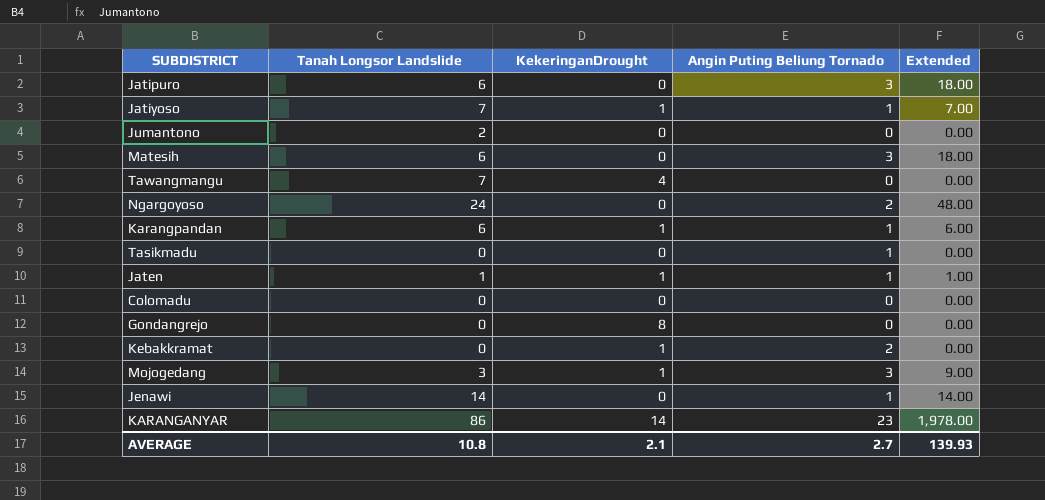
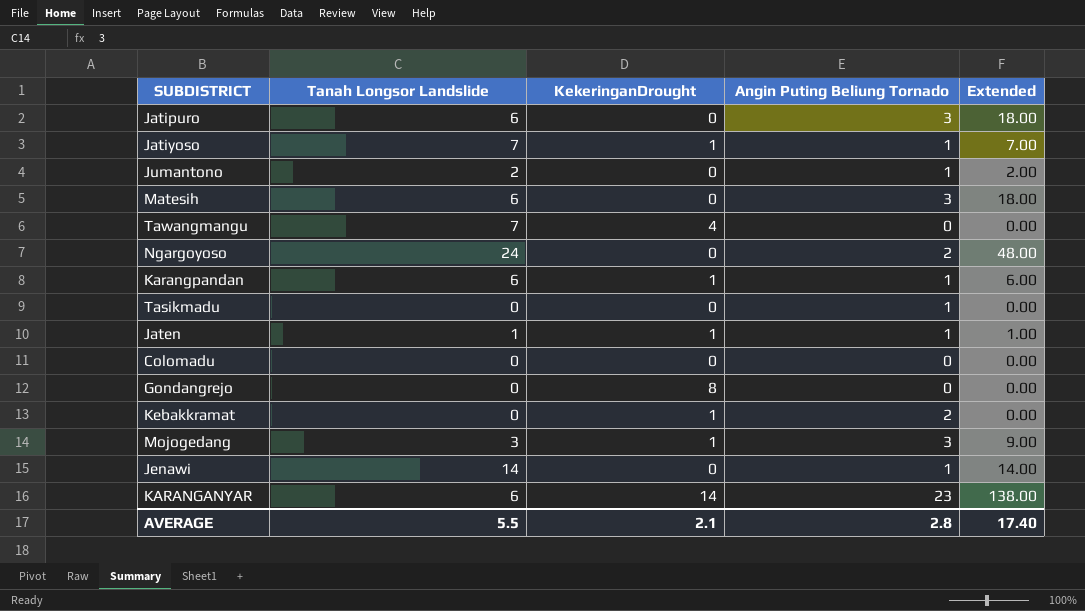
Jumantono | Angin Puting Beliung Tornado: 0 -> 1
Jumantono | Extended: 0.00 -> 2.00
KARANGANYAR | Tanah Longsor Landslide: 86 -> 6
KARANGANYAR | Extended: 1,978.00 -> 138.00
AVERAGE | Tanah Longsor Landslide: 10.8 -> 5.5
AVERAGE | Angin Puting Beliung Tornado: 2.7 -> 2.8
AVERAGE | Extended: 139.93 -> 17.40

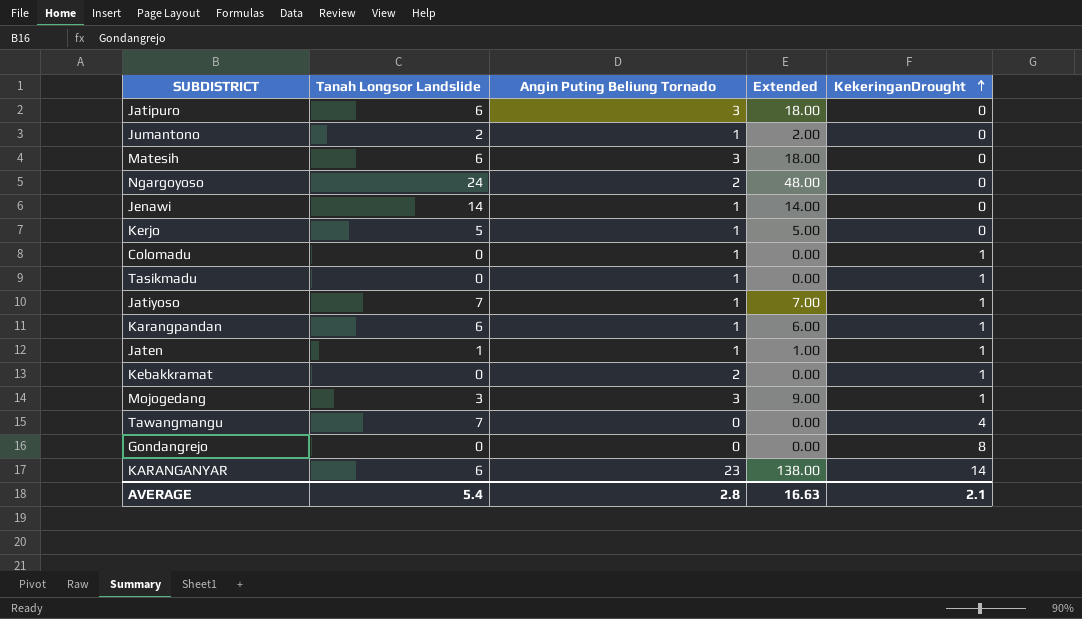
row order: none -> KekeringanDrought ascending
column KekeringanDrought | position: 3 -> 5
row Kerjo: none -> 5 | 1 | 5.00 | 0
Colomadu | Angin Puting Beliung Tornado: 0 -> 1
Colomadu | KekeringanDrought: 0 -> 1
Tasikmadu | KekeringanDrought: 0 -> 1
AVERAGE | Tanah Longsor Landslide: 5.5 -> 5.4
AVERAGE | Extended: 17.40 -> 16.63

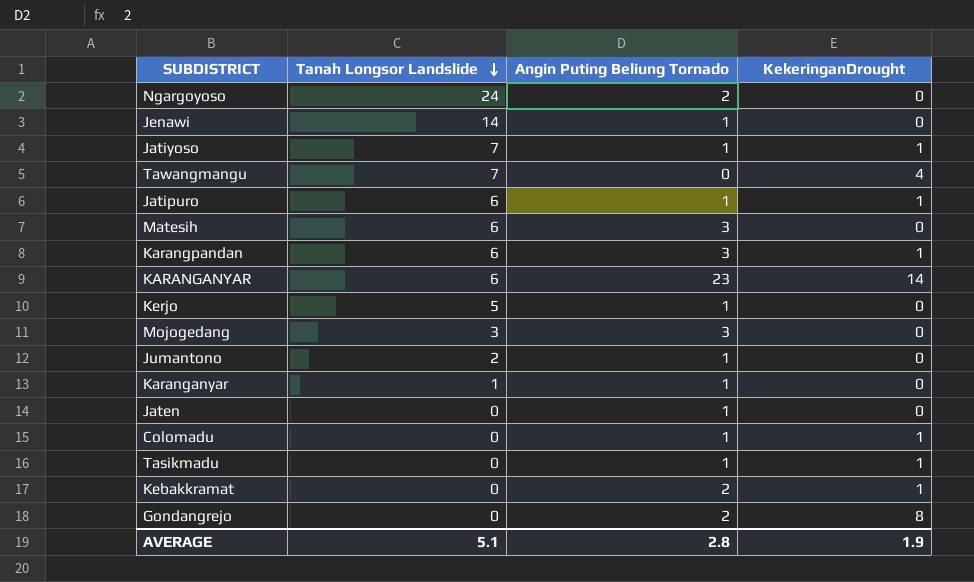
row order: KekeringanDrought ascending -> Tanah Longsor Landslide descending
column Extended | formula: [Tanah Longsor Landslide] * [Angin Puting Beliung Tornado] -> none
Jatipuro | Angin Puting Beliung Tornado: 3 -> 1
Jatipuro | KekeringanDrought: 0 -> 1
Karangpandan | Angin Puting Beliung Tornado: 1 -> 3
Mojogedang | KekeringanDrought: 1 -> 0
row Karanganyar: none -> 1 | 1 | 0
Jaten | Tanah Longsor Landslide: 1 -> 0
Jaten | KekeringanDrought: 1 -> 0
Gondangrejo | Angin Puting Beliung Tornado: 0 -> 2
AVERAGE | Tanah Longsor Landslide: 5.4 -> 5.1
AVERAGE | KekeringanDrought: 2.1 -> 1.9

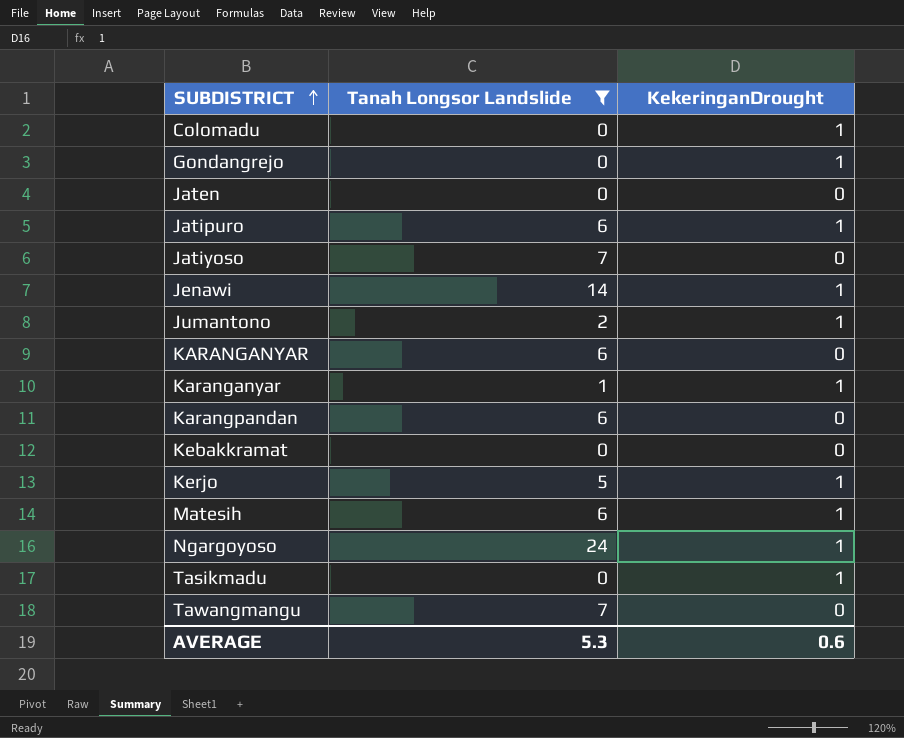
filter: none -> Tanah Longsor Landslide != 3
row order: Tanah Longsor Landslide descending -> SUBDISTRICT ascending
column Angin Puting Beliung Tornado | position: 3 -> none
Gondangrejo | KekeringanDrought: 8 -> 1
Jatiyoso | KekeringanDrought: 1 -> 0
Jenawi | KekeringanDrought: 0 -> 1
Jumantono | KekeringanDrought: 0 -> 1
KARANGANYAR | KekeringanDrought: 14 -> 0
Karanganyar | KekeringanDrought: 0 -> 1
Karangpandan | KekeringanDrought: 1 -> 0
Kebakkramat | KekeringanDrought: 1 -> 0
Kerjo | KekeringanDrought: 0 -> 1
Matesih | KekeringanDrought: 0 -> 1
Ngargoyoso | KekeringanDrought: 0 -> 1
Tawangmangu | KekeringanDrought: 4 -> 0
AVERAGE | Tanah Longsor Landslide: 5.1 -> 5.3
AVERAGE | KekeringanDrought: 1.9 -> 0.6

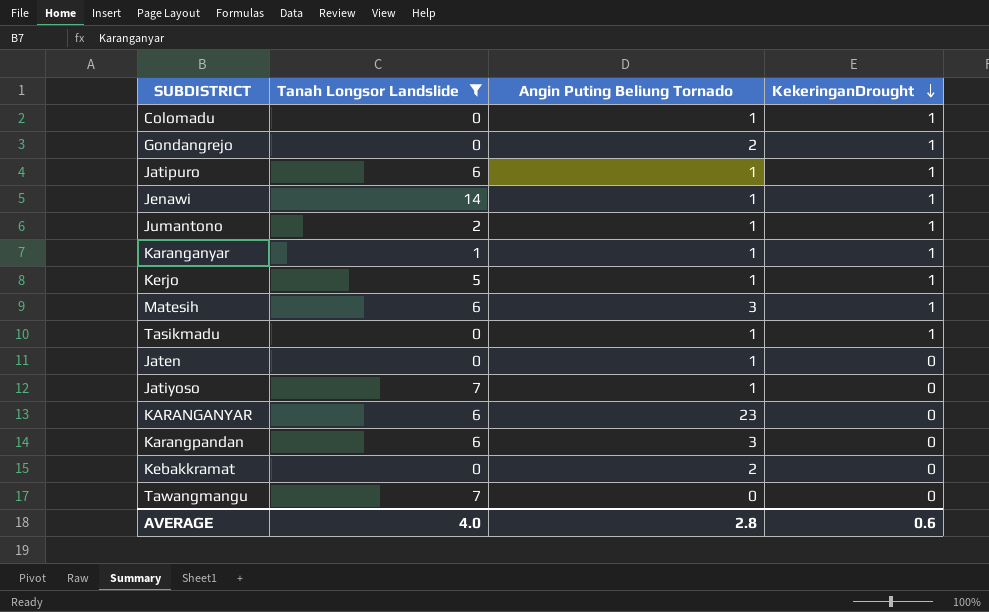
row order: SUBDISTRICT ascending -> KekeringanDrought descending
column Angin Puting Beliung Tornado | position: none -> 3
row Ngargoyoso: 24 | 1 -> none
AVERAGE | Tanah Longsor Landslide: 5.3 -> 4.0

